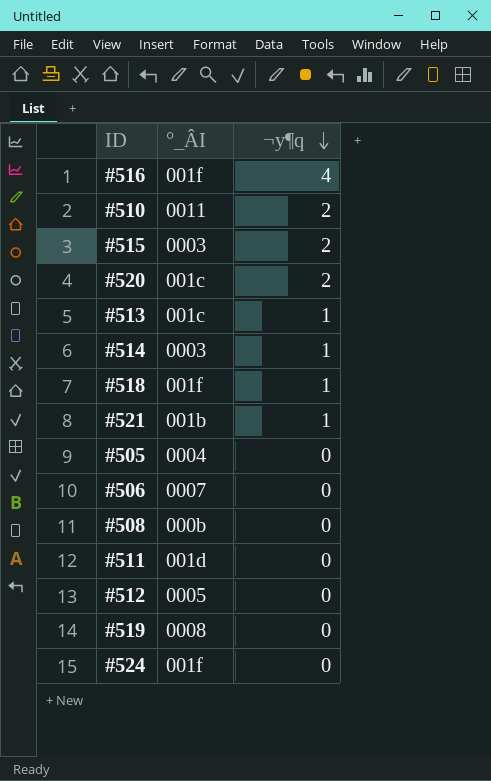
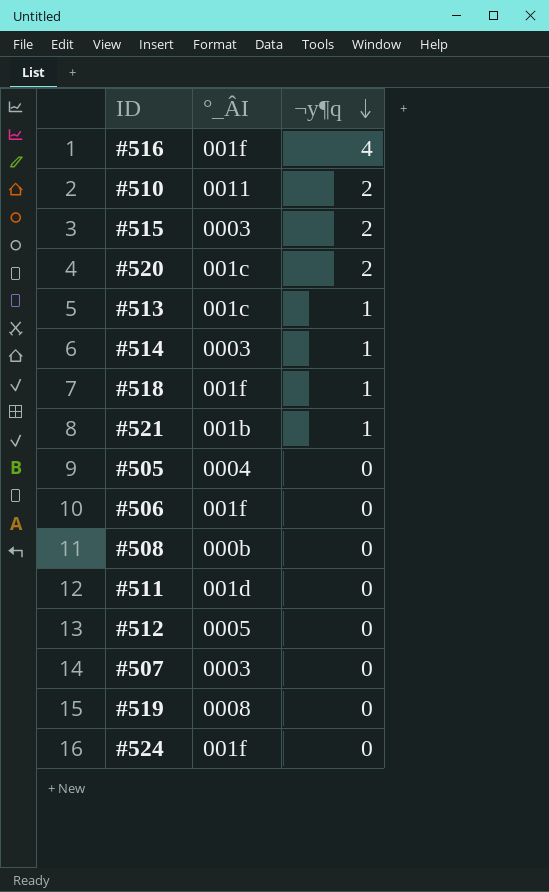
#506 | °_ÂI: 0007 -> 001f
row #507: none -> 0003 | 0

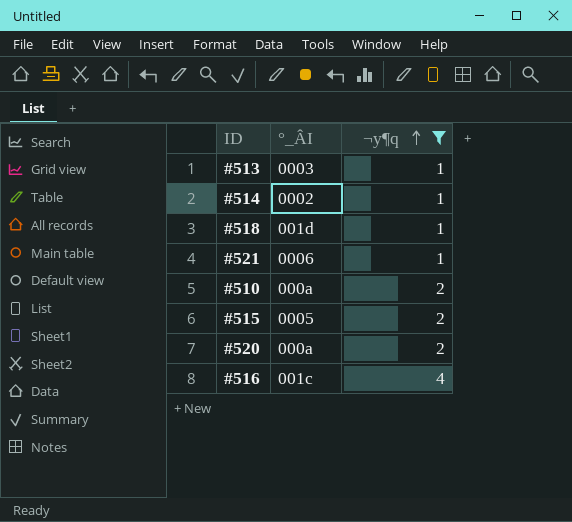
filter: none -> ¬y¶q != 0
row order: ¬y¶q descending -> ¬y¶q ascending
#513 | °_ÂI: 001c -> 0003
#514 | °_ÂI: 0003 -> 0002
#518 | °_ÂI: 001f -> 001d
#521 | °_ÂI: 001b -> 0006
#510 | °_ÂI: 0011 -> 000a
#515 | °_ÂI: 0003 -> 0005
#520 | °_ÂI: 001c -> 000a
#516 | °_ÂI: 001f -> 001c

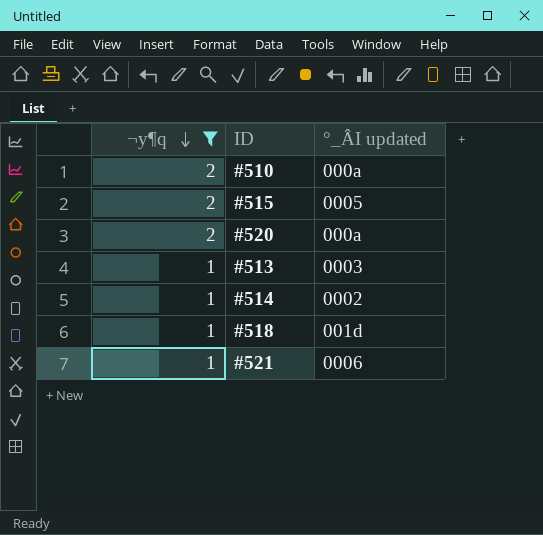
row order: ¬y¶q ascending -> ¬y¶q descending
column ¬y¶q | position: 3 -> 1
column name: °_ÂI -> °_ÂI updated
row #516: 001c | 4 -> none

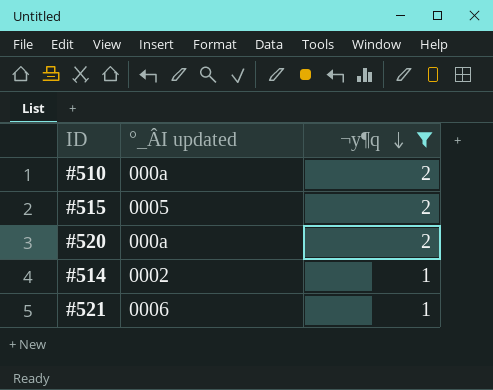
column ¬y¶q | position: 1 -> 3
row #513: 1 | 0003 -> none
row #518: 1 | 001d -> none

